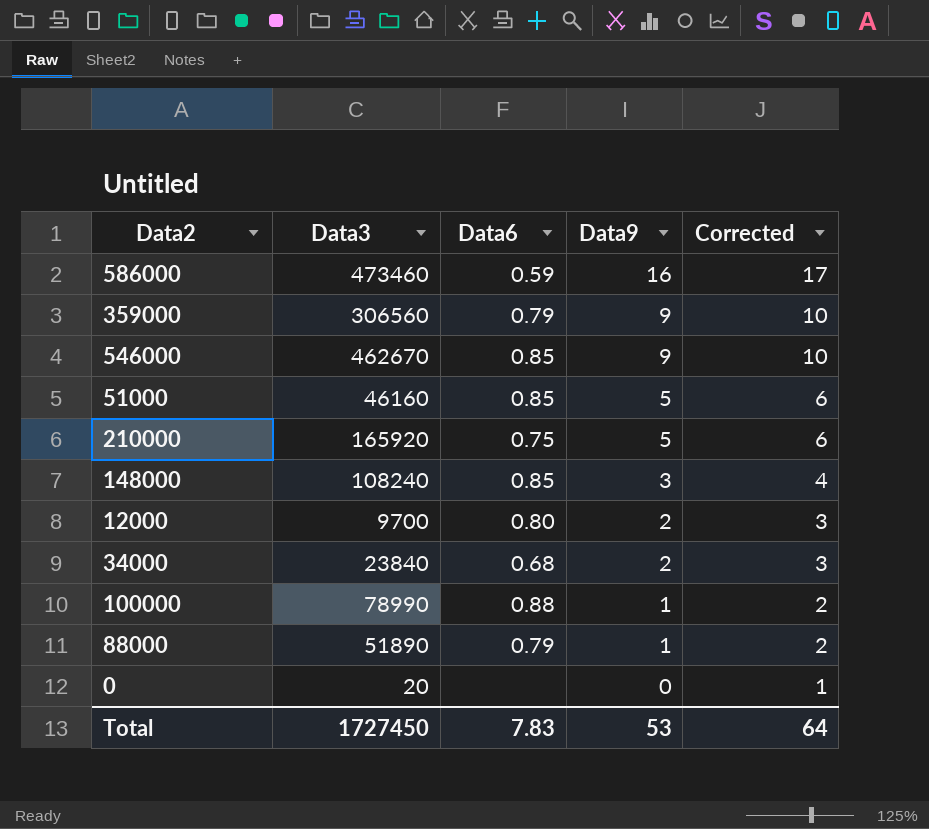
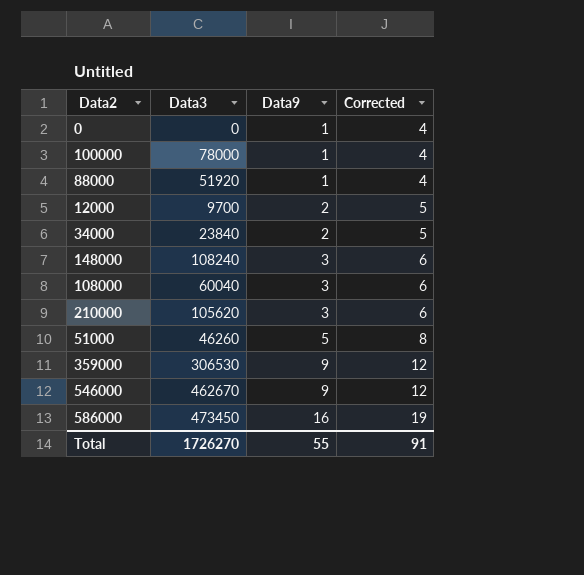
row order: Data9 descending -> Data9 ascending
column Data6 | position: 3 -> none
column Corrected | formula: [Data9] + 1 -> [Data9] + 3
0 | Data3: 20 -> 0
0 | Data9: 0 -> 1
100000 | Data3: 78990 -> 78000
88000 | Data3: 51890 -> 51920
row 108000: none -> 60040 | 3 | 6
210000 | Data3: 165920 -> 105620
210000 | Data9: 5 -> 3
51000 | Data3: 46160 -> 46260
359000 | Data3: 306560 -> 306530
586000 | Data3: 473460 -> 473450
Total | Data3: 1727450 -> 1726270
Total | Data9: 53 -> 55
Total | Corrected: 64 -> 91

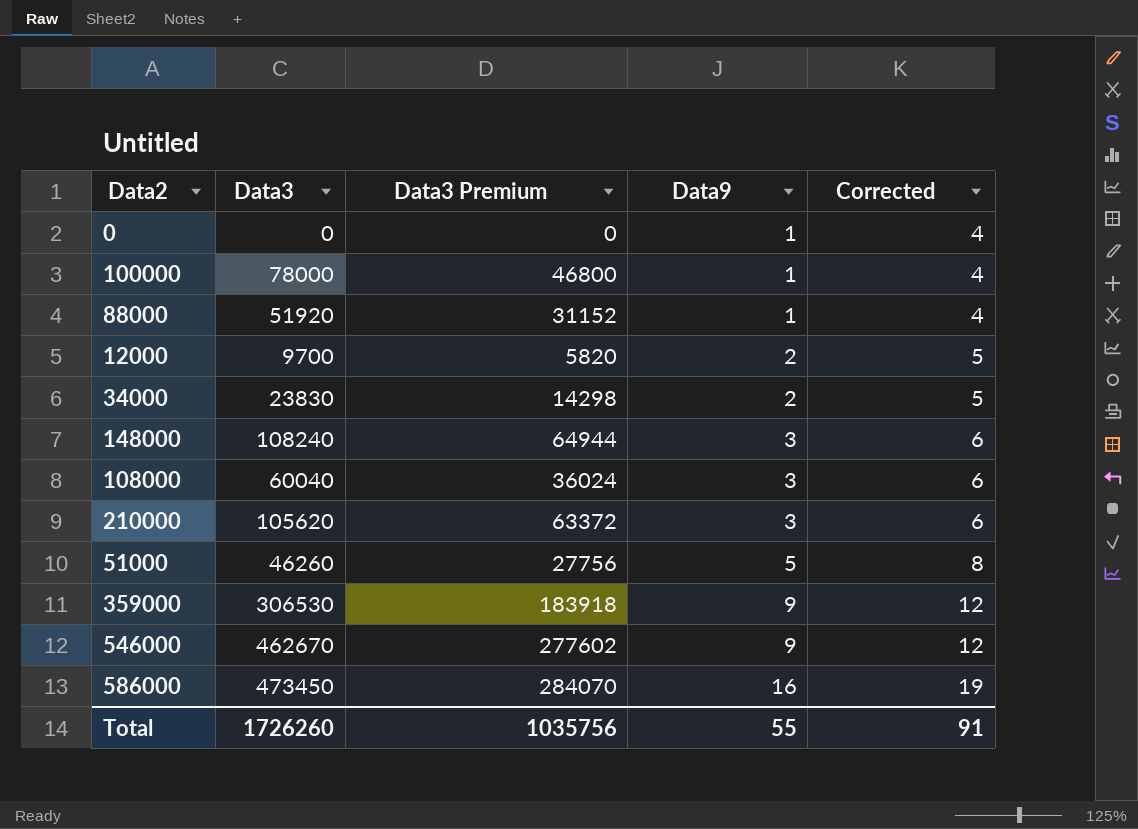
column Data3 Premium | formula: none -> [Data3] * 0.6
34000 | Data3: 23840 -> 23830
Total | Data3: 1726270 -> 1726260

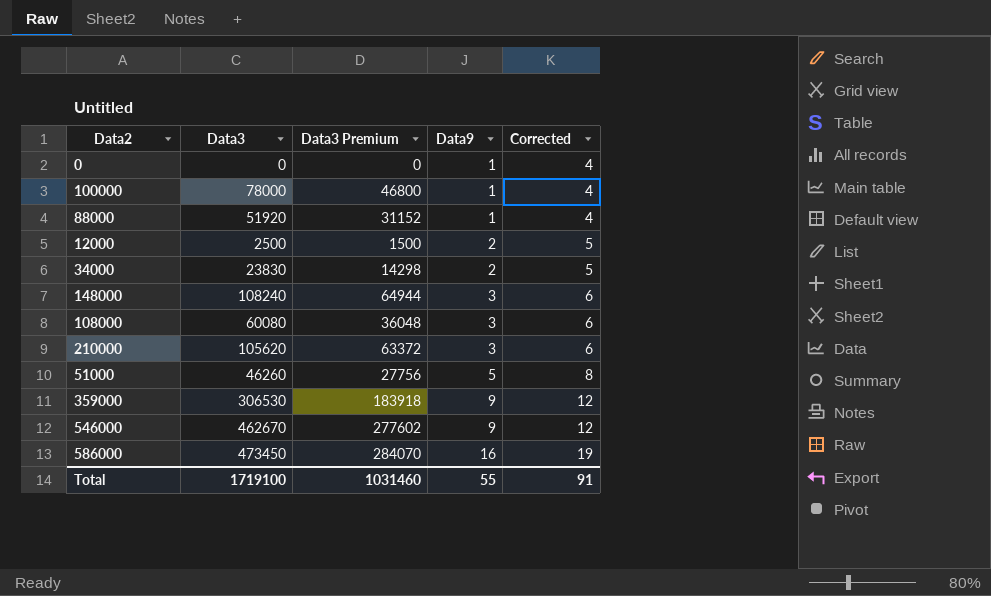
12000 | Data3: 9700 -> 2500
12000 | Data3 Premium: 5820 -> 1500
108000 | Data3: 60040 -> 60080
108000 | Data3 Premium: 36024 -> 36048
Total | Data3: 1726260 -> 1719100
Total | Data3 Premium: 1035756 -> 1031460

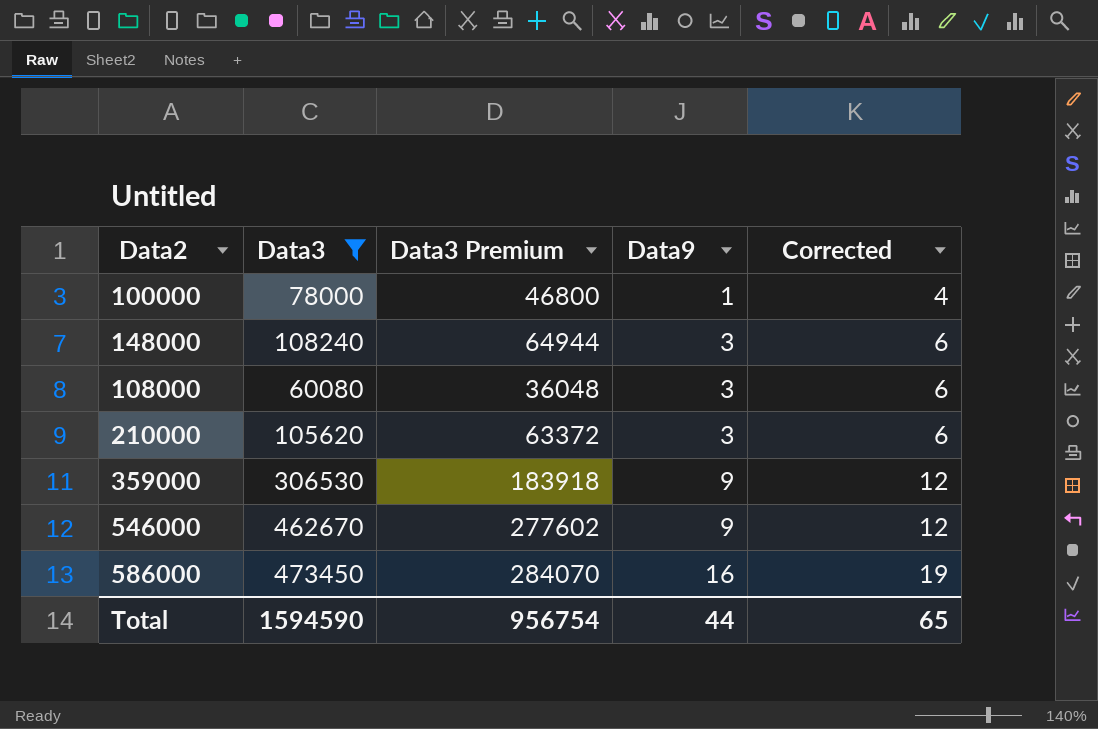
filter: none -> Data3 >= 60080
Total | Data3: 1719100 -> 1594590
Total | Data3 Premium: 1031460 -> 956754
Total | Data9: 55 -> 44
Total | Corrected: 91 -> 65

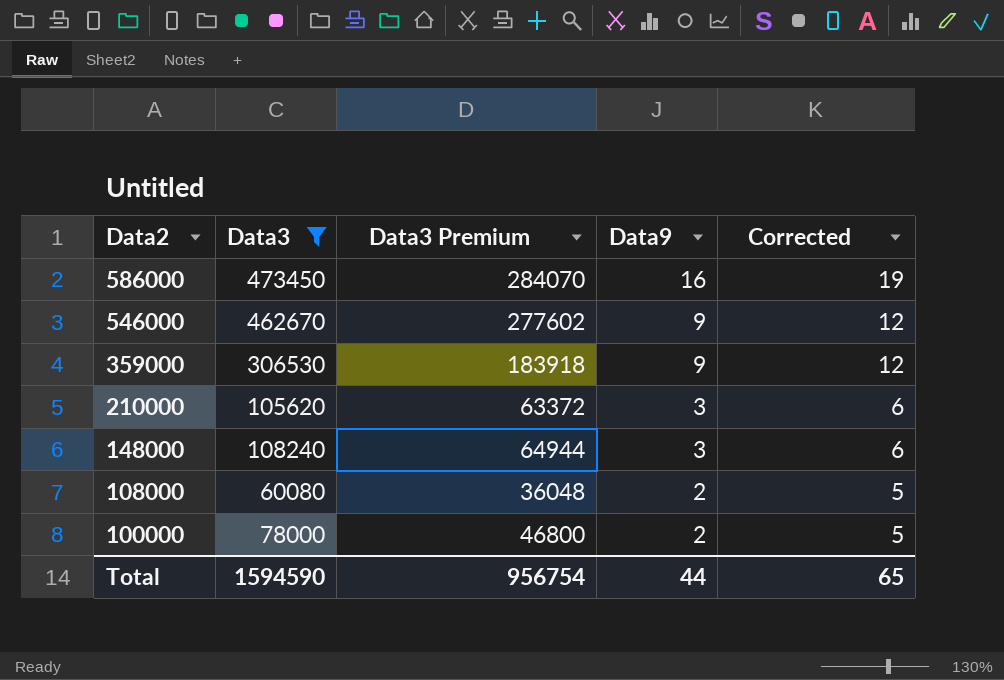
row order: Data9 ascending -> Data2 descending
108000 | Data9: 3 -> 2
108000 | Corrected: 6 -> 5
100000 | Data9: 1 -> 2
100000 | Corrected: 4 -> 5

